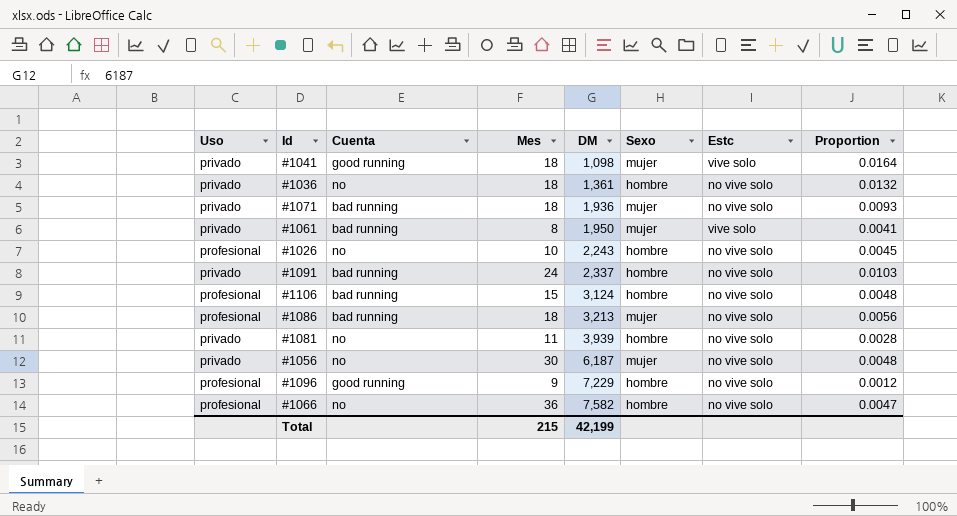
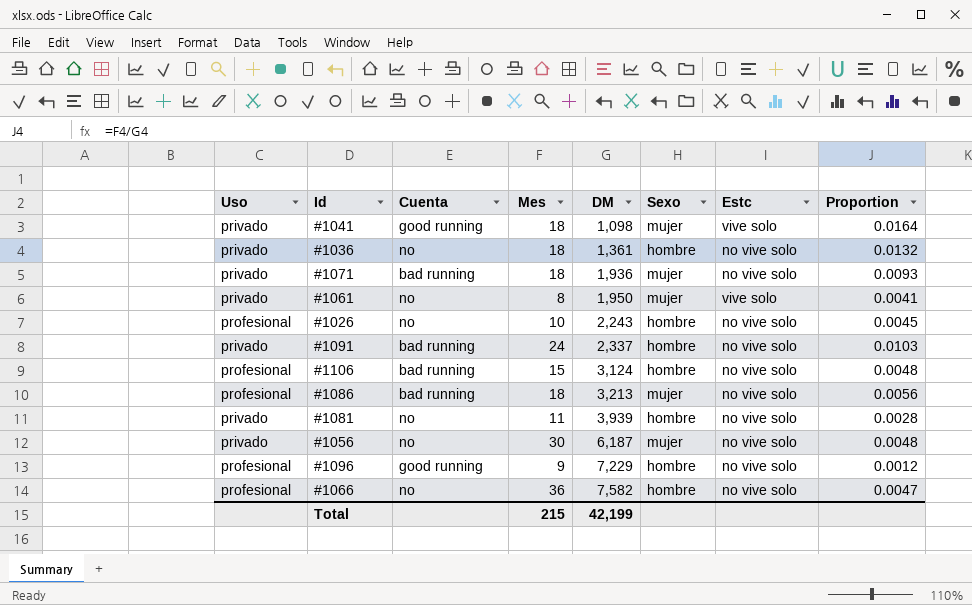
#1061 | Cuenta: bad running -> no

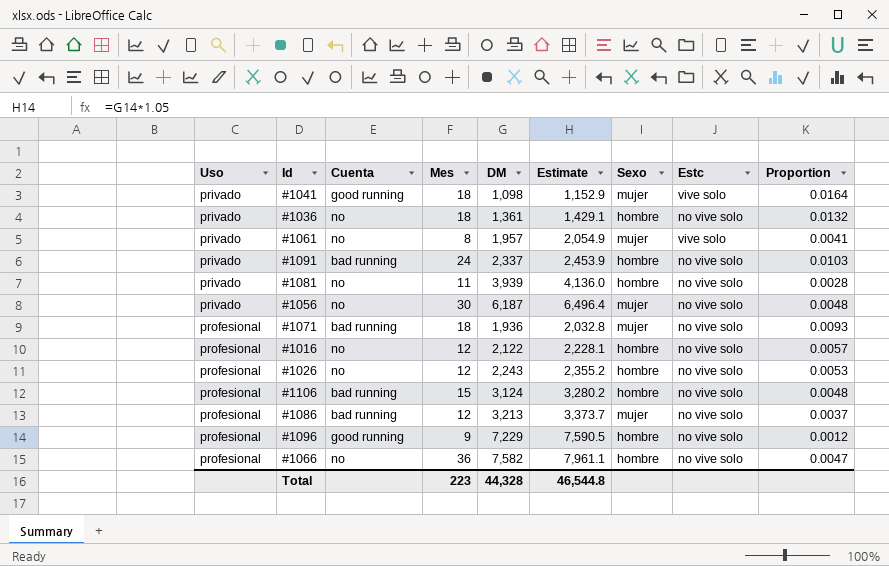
row order: DM ascending -> Uso ascending
column Estimate | formula: none -> [DM] * 1.05
#1061 | DM: 1,950 -> 1,957
#1071 | Uso: privado -> profesional
row #1016: none -> profesional | no | 12 | 2,122 | 2,228.1 | hombre | no vive solo | 0.0057
#1026 | Mes: 10 -> 12
#1026 | Proportion: 0.0045 -> 0.0053
#1086 | Mes: 18 -> 12
#1086 | Proportion: 0.0056 -> 0.0037
Total | Mes: 215 -> 223
Total | DM: 42,199 -> 44,328

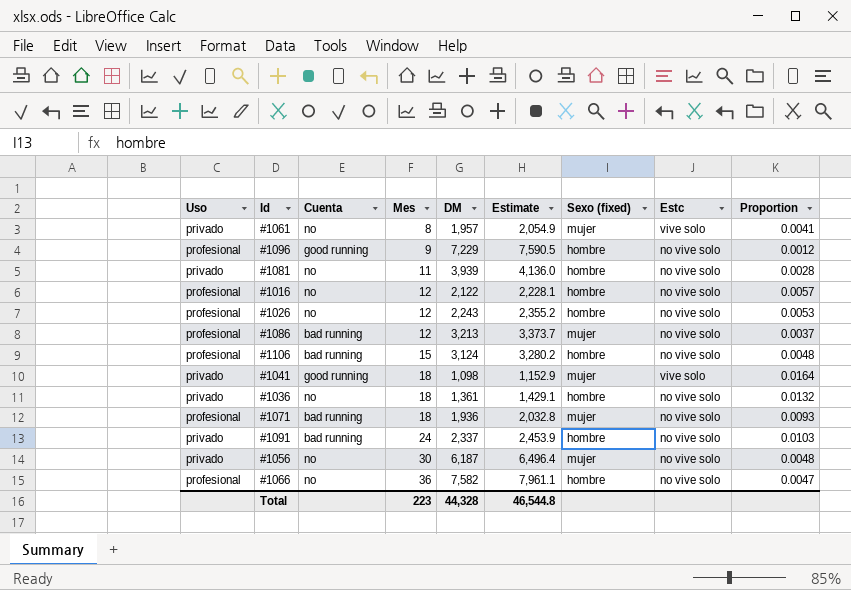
row order: Uso ascending -> Mes ascending
column name: Sexo -> Sexo (fixed)

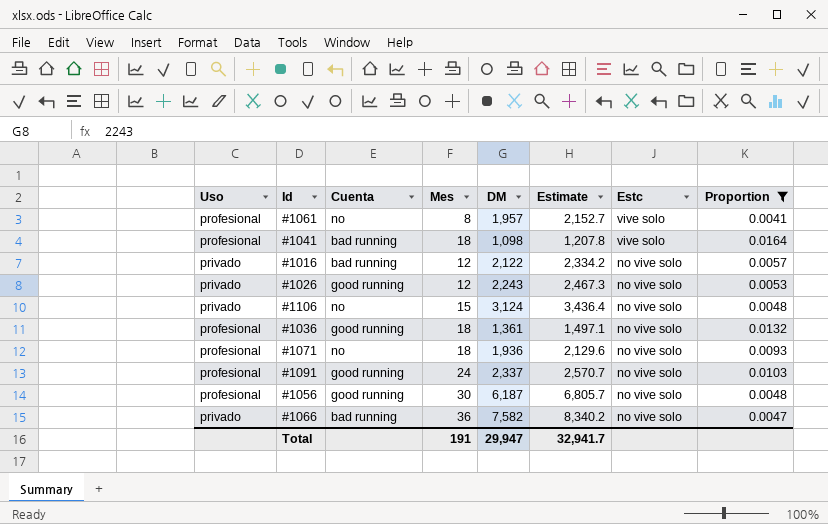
filter: none -> Proportion >= 0.0041
row order: Mes ascending -> Estc descending
column Sexo (fixed) | position: 7 -> none
column Estimate | formula: [DM] * 1.05 -> [DM] * 1.1
#1061 | Uso: privado -> profesional
#1041 | Uso: privado -> profesional
#1041 | Cuenta: good running -> bad running
#1016 | Uso: profesional -> privado
#1016 | Cuenta: no -> bad running
#1026 | Uso: profesional -> privado
#1026 | Cuenta: no -> good running
#1106 | Uso: profesional -> privado
#1106 | Cuenta: bad running -> no
#1036 | Uso: privado -> profesional
#1036 | Cuenta: no -> good running
#1071 | Cuenta: bad running -> no
#1091 | Uso: privado -> profesional
#1091 | Cuenta: bad running -> good running
#1056 | Uso: privado -> profesional
#1056 | Cuenta: no -> good running
#1066 | Uso: profesional -> privado
#1066 | Cuenta: no -> bad running
Total | Mes: 223 -> 191
Total | DM: 44,328 -> 29,947
Total | Estimate: 46,544.8 -> 32,941.7

